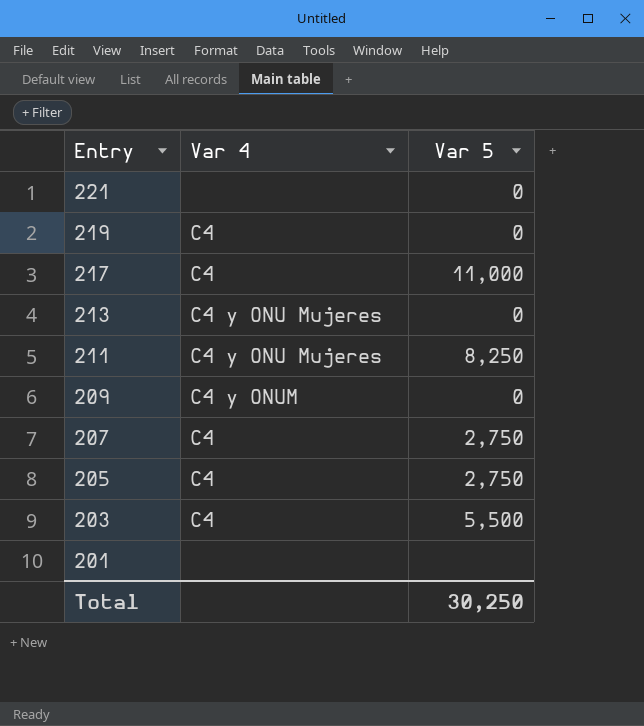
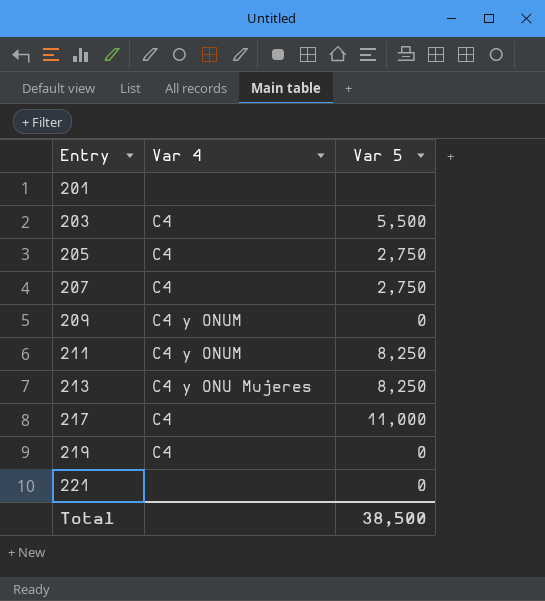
row order: Entry descending -> Entry ascending
211 | Var 4: C4 y ONU Mujeres -> C4 y ONUM
213 | Var 5: 0 -> 8,250
Total | Var 5: 30,250 -> 38,500

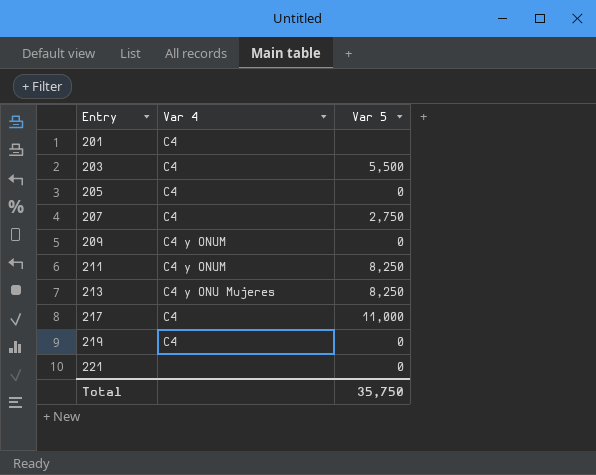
201 | Var 4: none -> C4
205 | Var 5: 2,750 -> 0
Total | Var 5: 38,500 -> 35,750

